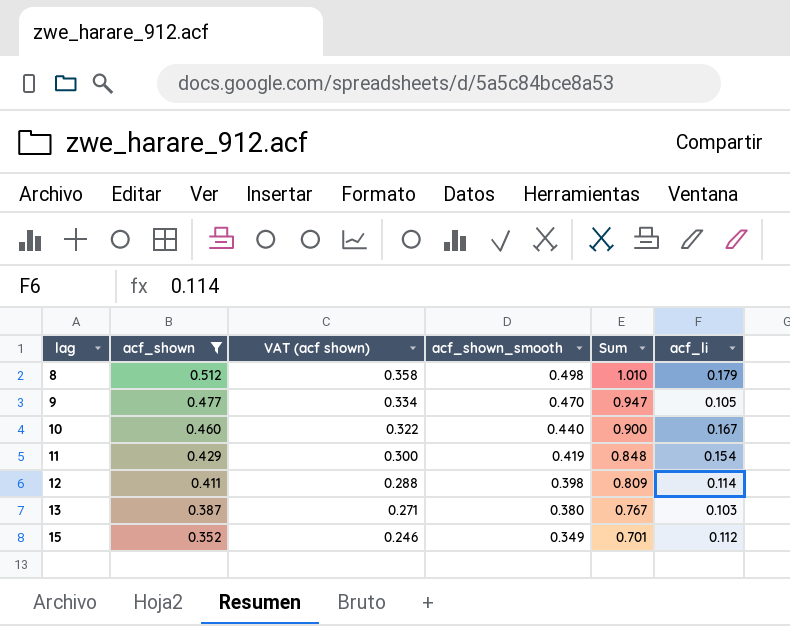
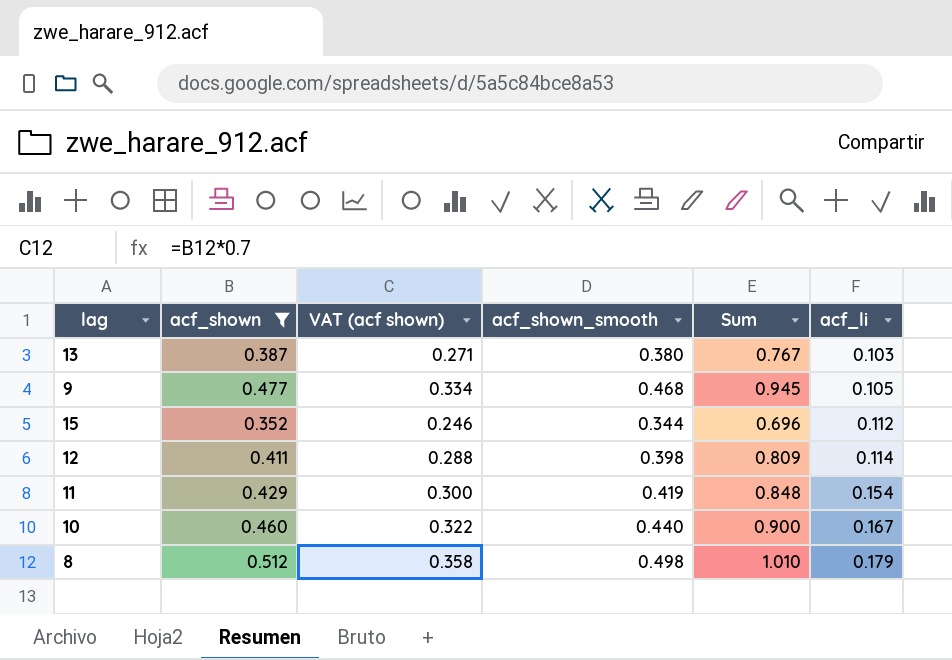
row order: lag ascending -> acf_li ascending
9 | acf_shown_smooth: 0.470 -> 0.468
9 | Sum: 0.947 -> 0.945
15 | acf_shown_smooth: 0.349 -> 0.344
15 | Sum: 0.701 -> 0.696

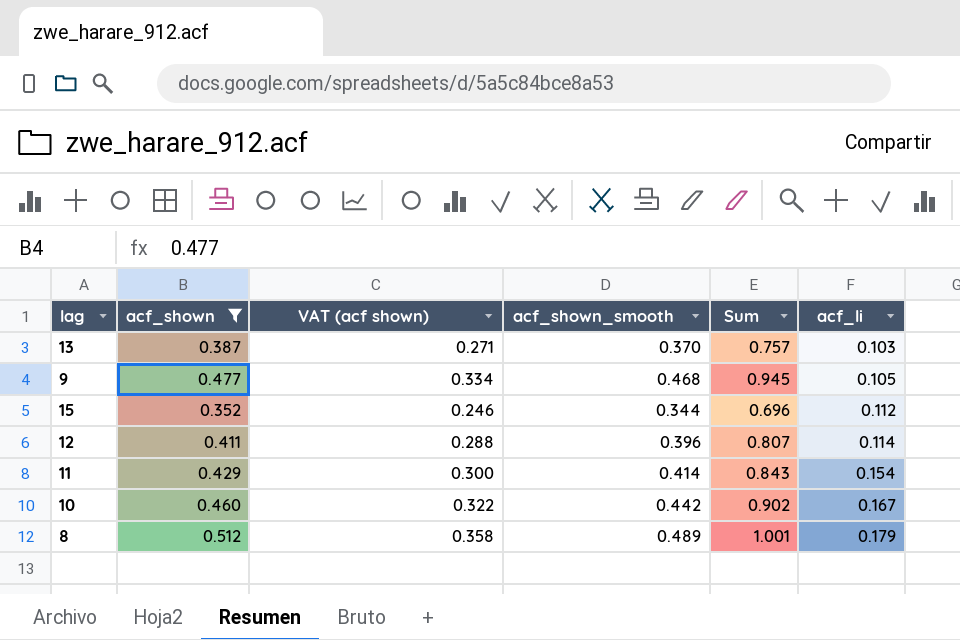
13 | acf_shown_smooth: 0.380 -> 0.370
13 | Sum: 0.767 -> 0.757
12 | acf_shown_smooth: 0.398 -> 0.396
12 | Sum: 0.809 -> 0.807
11 | acf_shown_smooth: 0.419 -> 0.414
11 | Sum: 0.848 -> 0.843
10 | acf_shown_smooth: 0.440 -> 0.442
10 | Sum: 0.900 -> 0.902
8 | acf_shown_smooth: 0.498 -> 0.489
8 | Sum: 1.010 -> 1.001

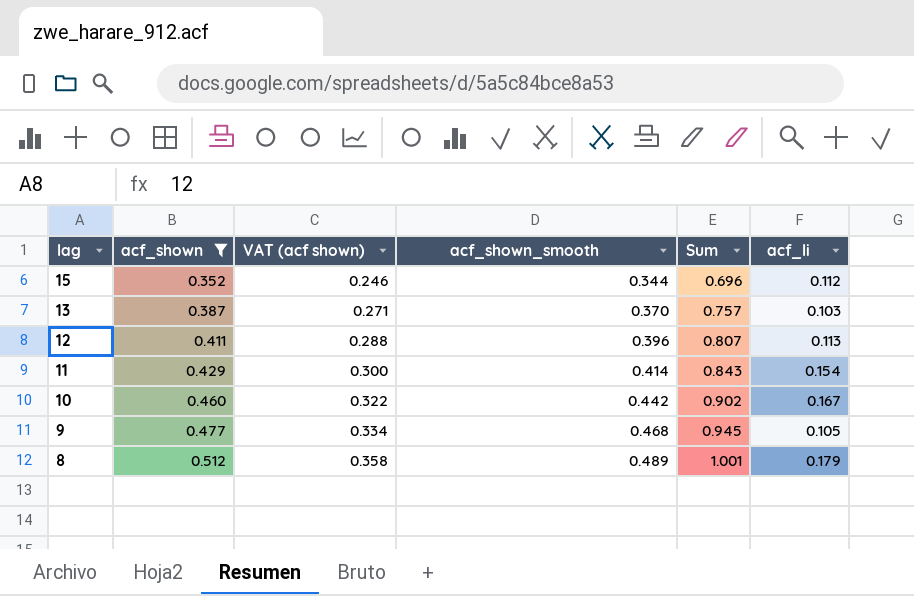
row order: acf_li ascending -> lag descending
12 | acf_li: 0.114 -> 0.113

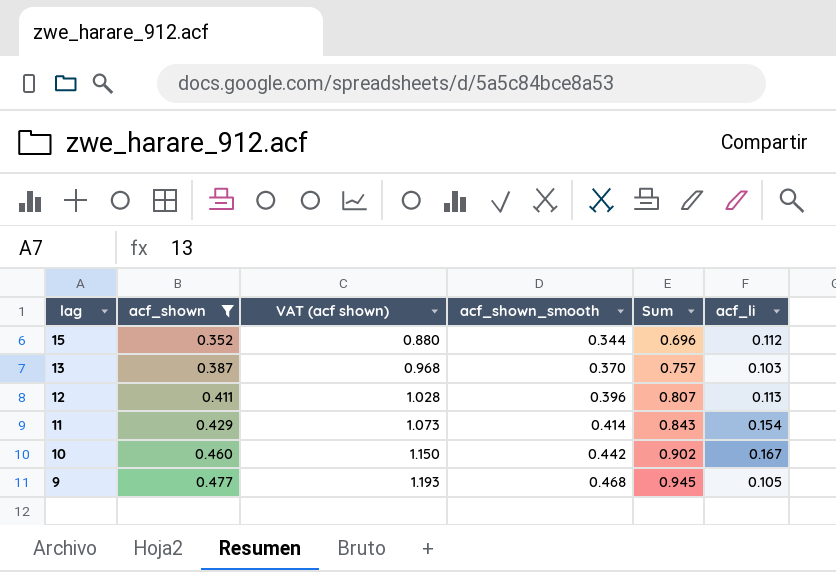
column VAT (acf shown) | formula: [acf_shown] * 0.7 -> [acf_shown] * 2.5
row 8: 0.512 | 0.358 | 0.489 | 1.001 | 0.179 -> none

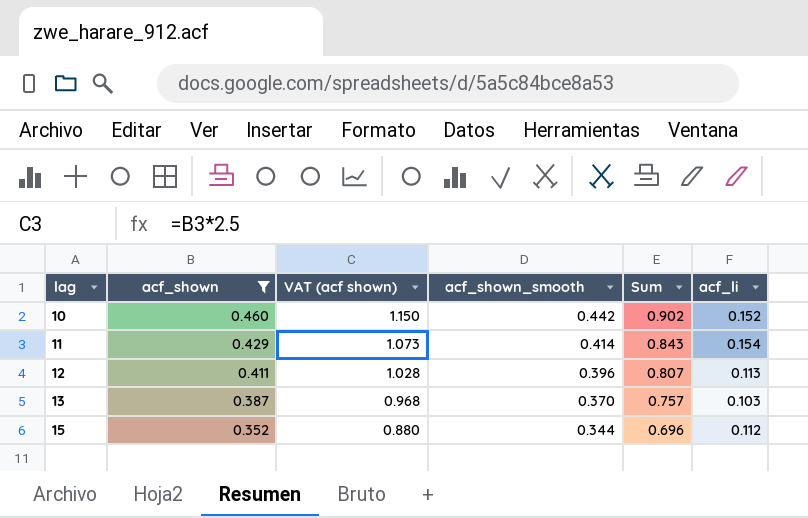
row order: lag descending -> lag ascending
row 9: 0.477 | 1.193 | 0.468 | 0.945 | 0.105 -> none
10 | acf_li: 0.167 -> 0.152

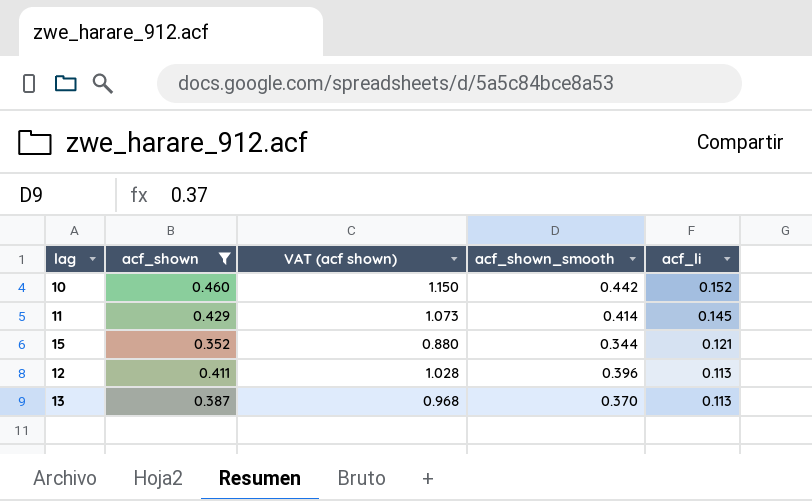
row order: lag ascending -> acf_li descending
column Sum | formula: [acf_shown] + [acf_shown_smooth] -> none
11 | acf_li: 0.154 -> 0.145
15 | acf_li: 0.112 -> 0.121
13 | acf_li: 0.103 -> 0.113

